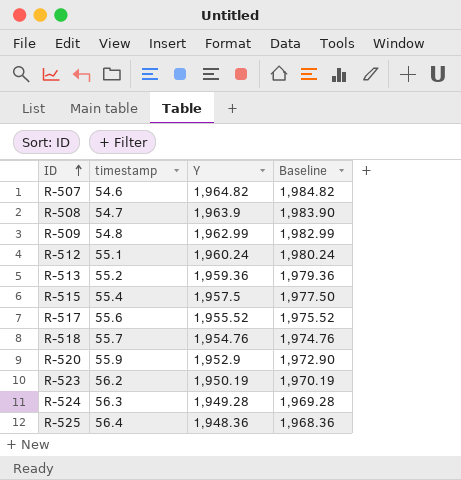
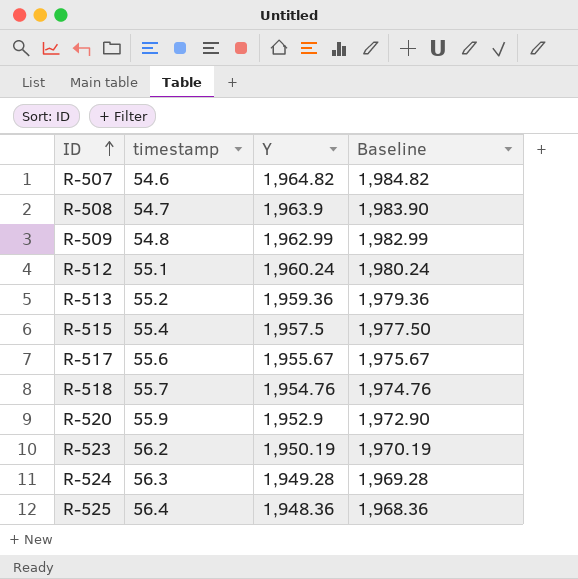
R-517 | Y: 1,955.52 -> 1,955.67
R-517 | Baseline: 1,975.52 -> 1,975.67

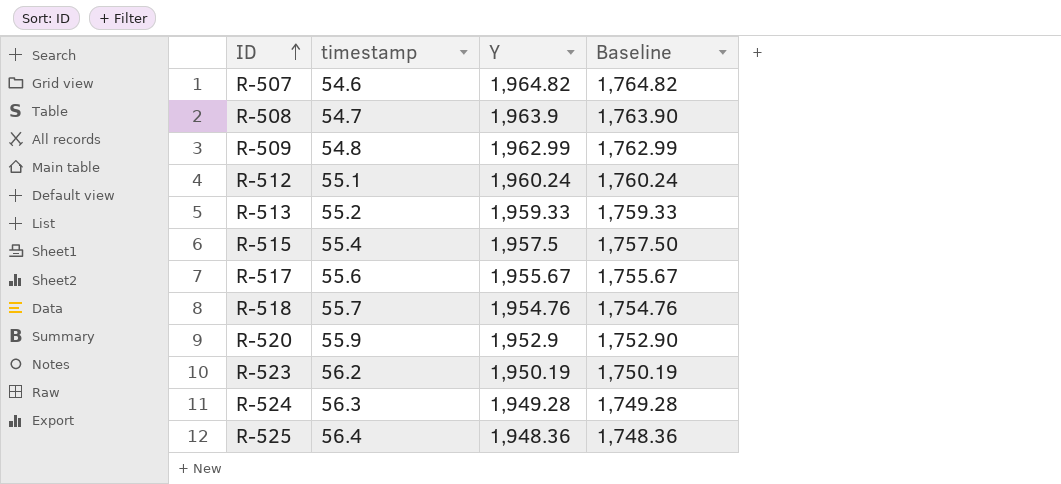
column Baseline | formula: [Y] + 20 -> [Y] - 200
R-513 | Y: 1,959.36 -> 1,959.33

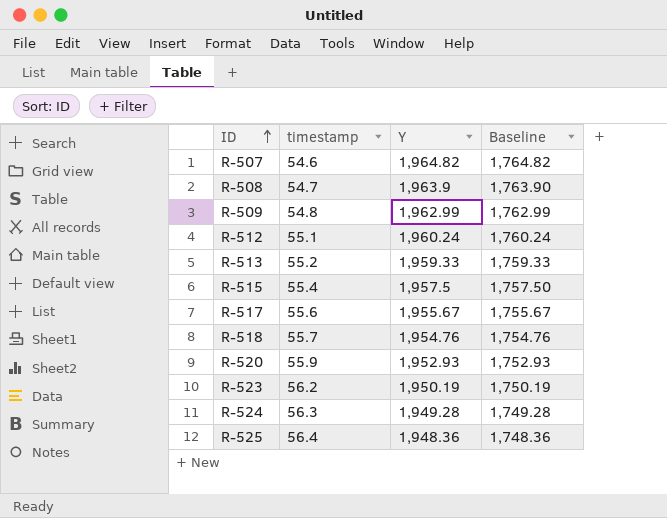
R-520 | Y: 1,952.9 -> 1,952.93
R-520 | Baseline: 1,752.90 -> 1,752.93

